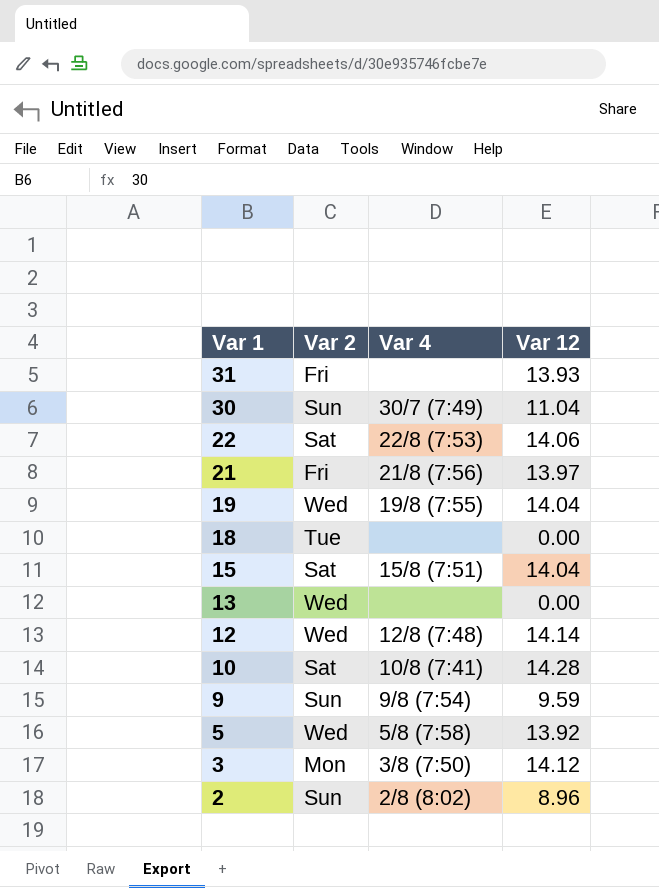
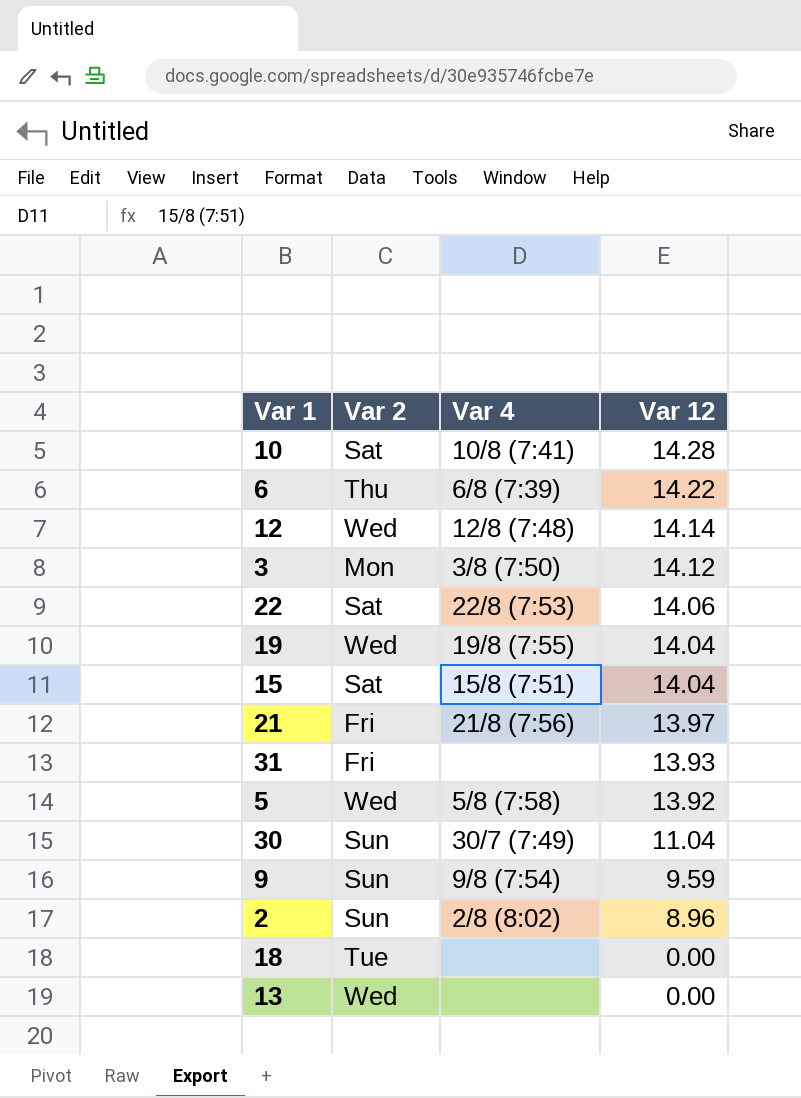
row order: Var 1 descending -> Var 12 descending
row 6: none -> Thu | 6/8 (7:39) | 14.22

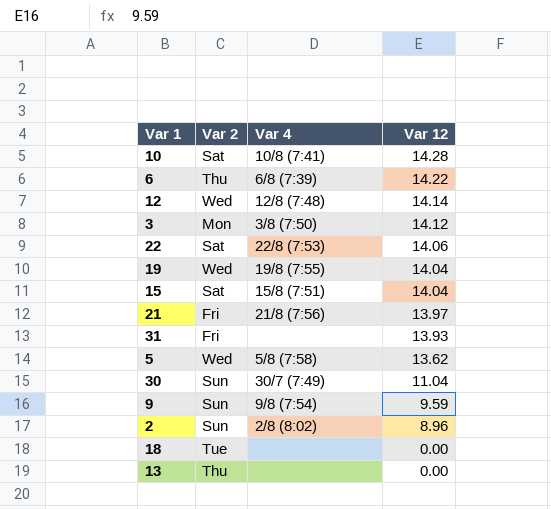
5 | Var 12: 13.92 -> 13.62
13 | Var 2: Wed -> Thu

